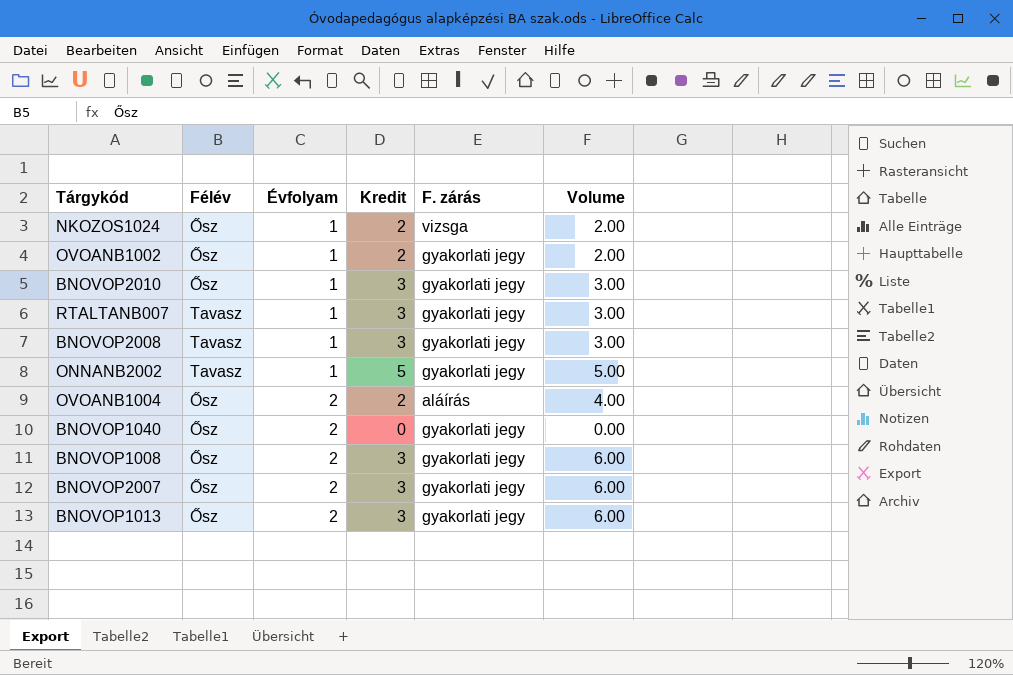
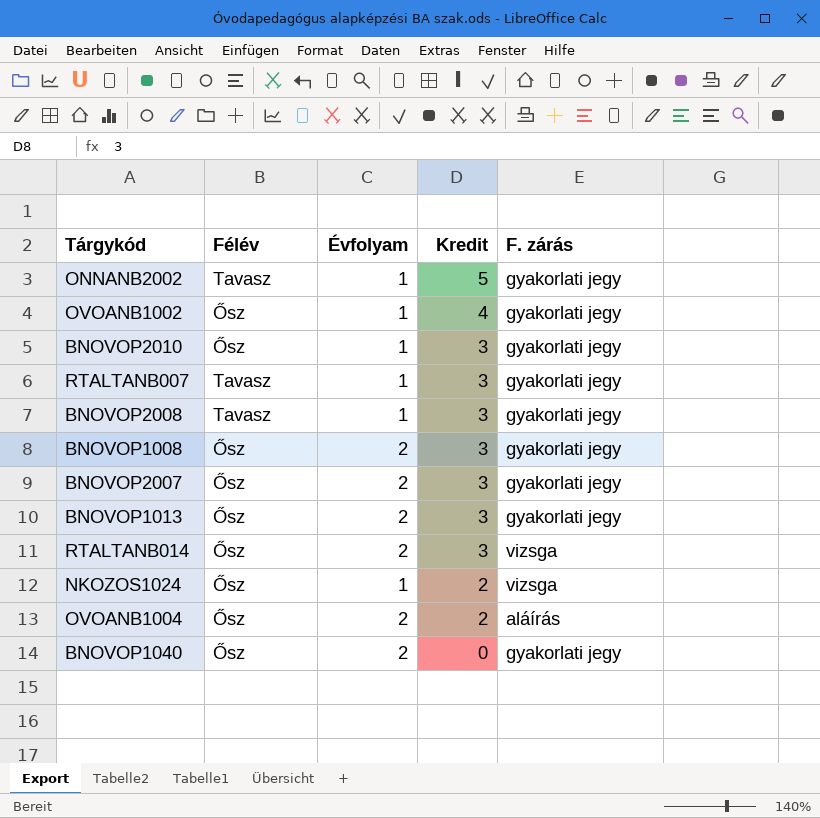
row order: Évfolyam ascending -> Kredit descending
column Volume | formula: [Évfolyam] * [Kredit] -> none
OVOANB1002 | Kredit: 2 -> 4
row RTALTANB014: none -> Ősz | 2 | 3 | vizsga

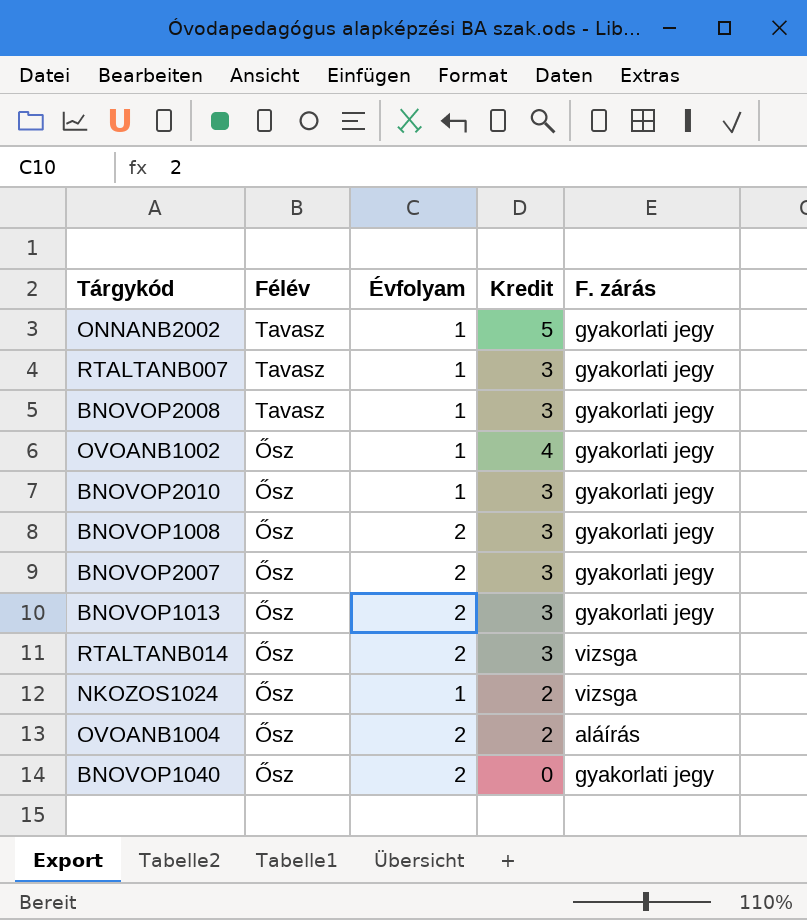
row order: Kredit descending -> Félév descending

